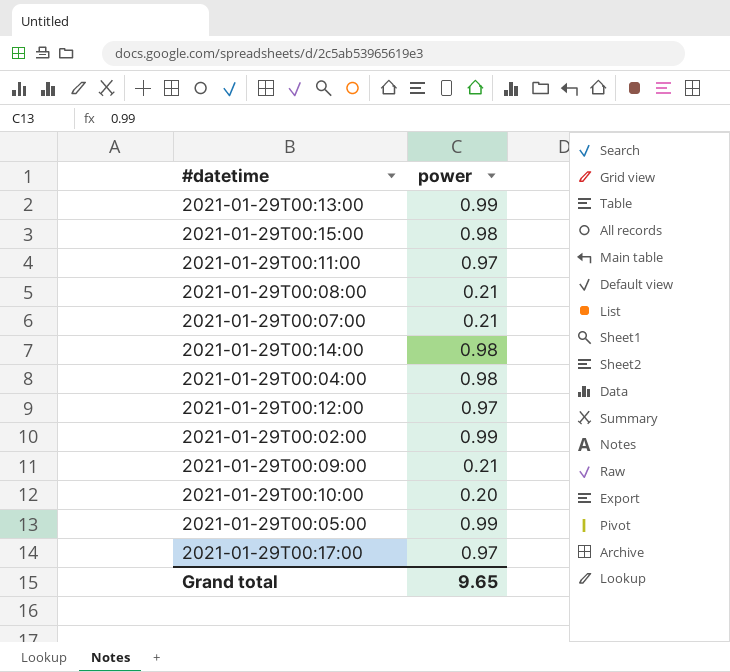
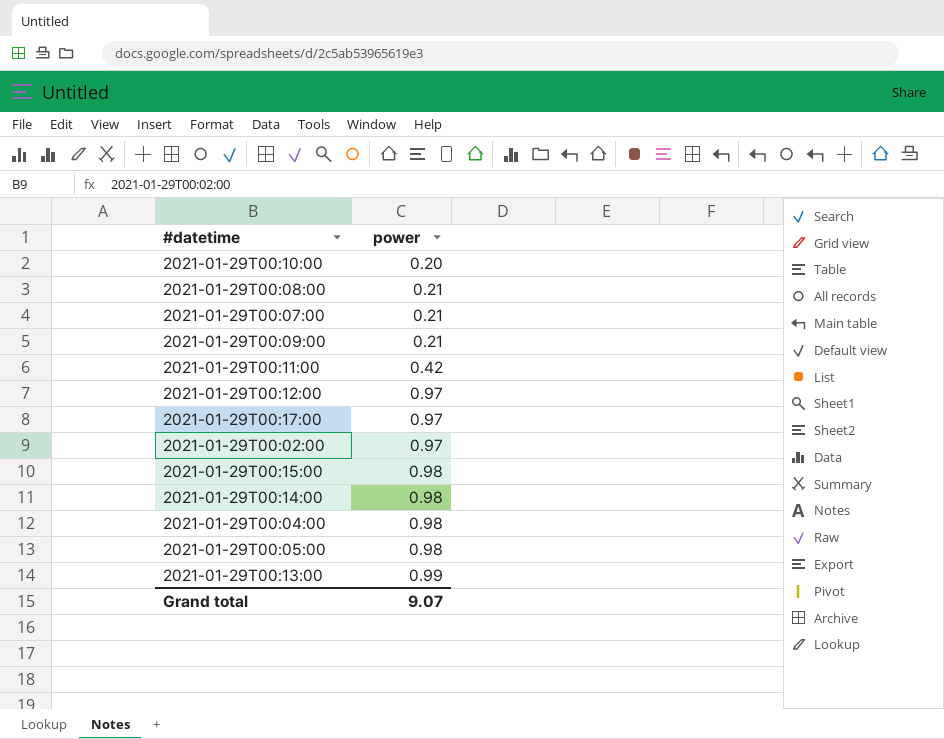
row order: none -> power ascending
2021-01-29T00:11:00 | power: 0.97 -> 0.42
2021-01-29T00:02:00 | power: 0.99 -> 0.97
2021-01-29T00:05:00 | power: 0.99 -> 0.98
Grand total | power: 9.65 -> 9.07

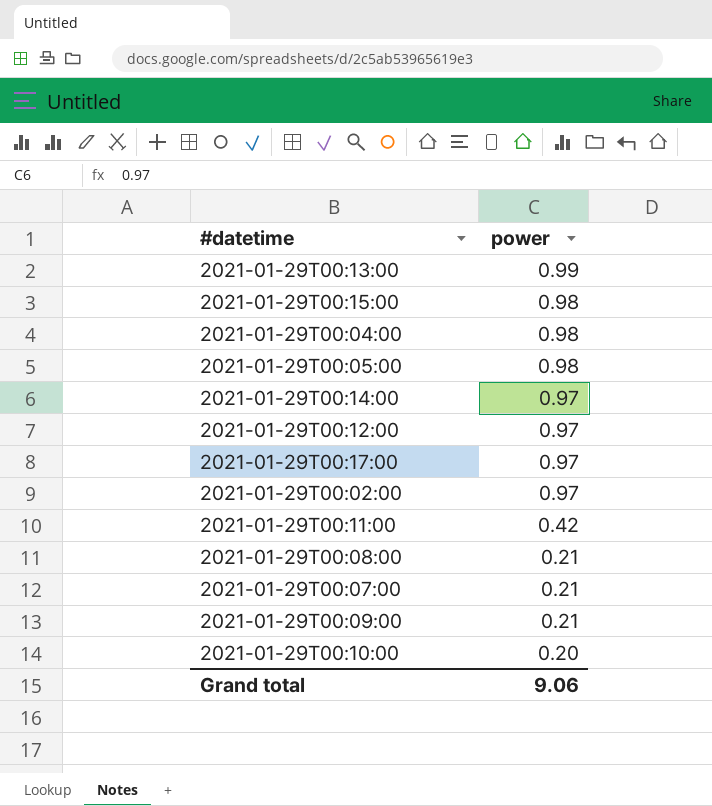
row order: power ascending -> power descending
2021-01-29T00:14:00 | power: 0.98 -> 0.97
Grand total | power: 9.07 -> 9.06

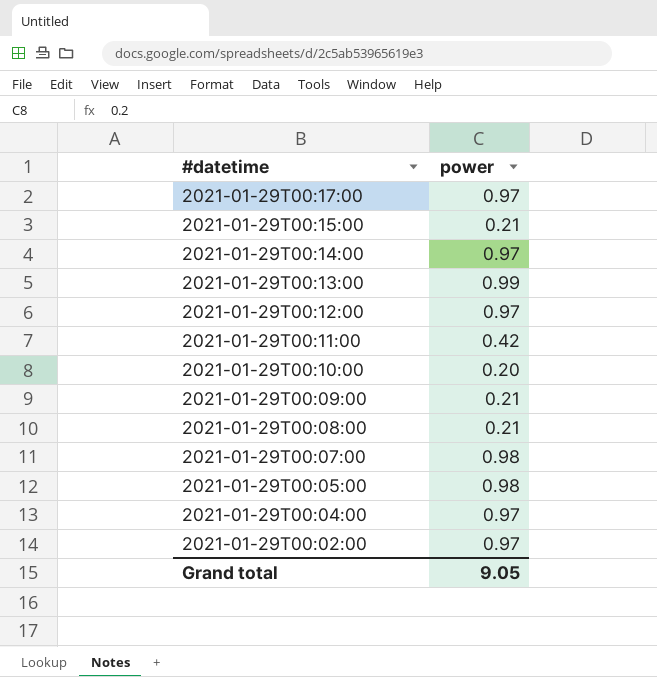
row order: power descending -> #datetime descending
2021-01-29T00:15:00 | power: 0.98 -> 0.21
2021-01-29T00:07:00 | power: 0.21 -> 0.98
2021-01-29T00:04:00 | power: 0.98 -> 0.97
Grand total | power: 9.06 -> 9.05

